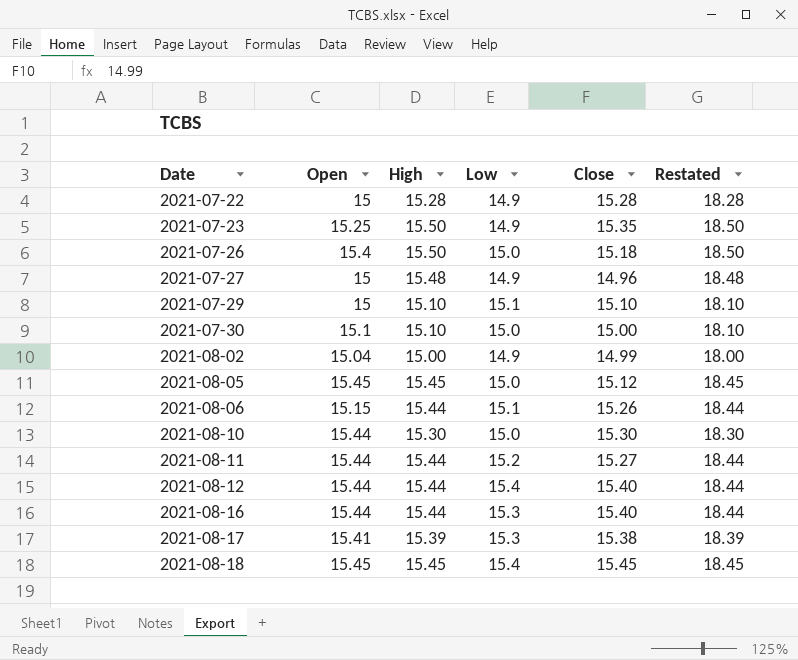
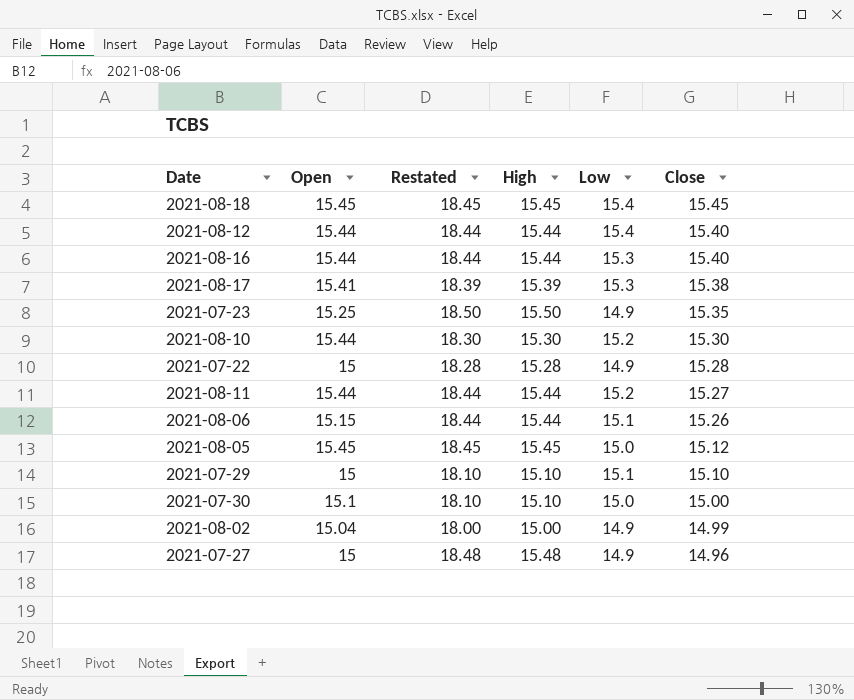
row order: Date ascending -> Close descending
column Restated | position: 6 -> 3
row 2021-07-26: 15.4 | 15.50 | 15.0 | 15.18 | 18.50 -> none
2021-08-10 | Low: 15.0 -> 15.2

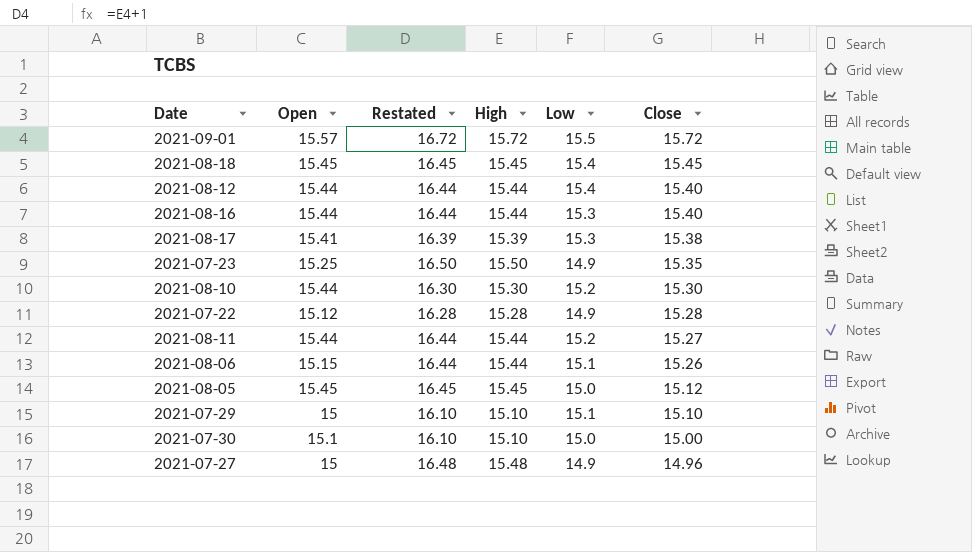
column Restated | formula: [High] + 3 -> [High] + 1
row 2021-08-02: 15.04 | 18.00 | 15.00 | 14.9 | 14.99 -> none
row 2021-09-01: none -> 15.57 | 16.72 | 15.72 | 15.5 | 15.72
2021-07-22 | Open: 15 -> 15.12

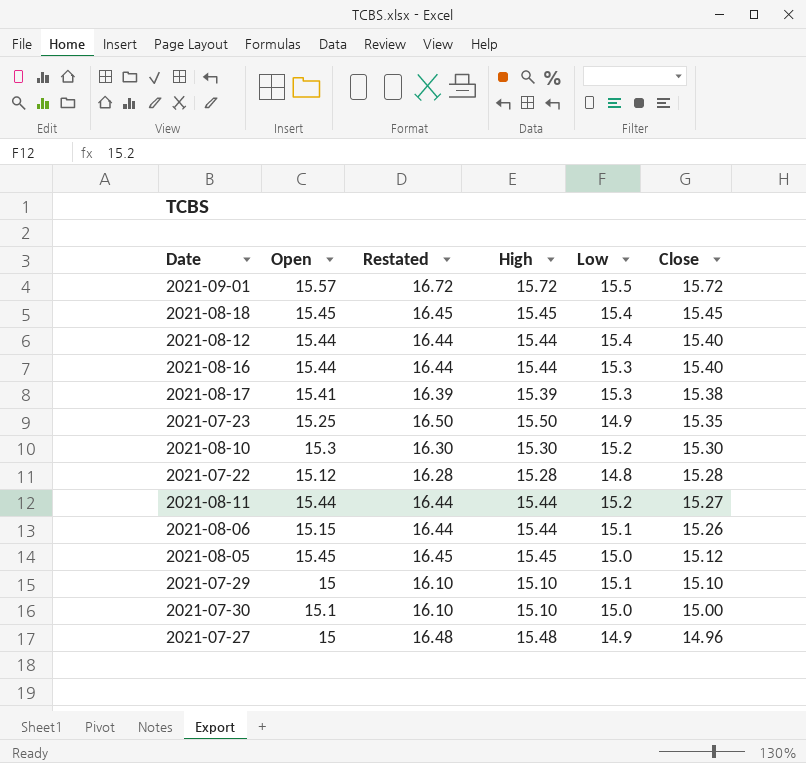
2021-08-10 | Open: 15.44 -> 15.3
2021-07-22 | Low: 14.9 -> 14.8

